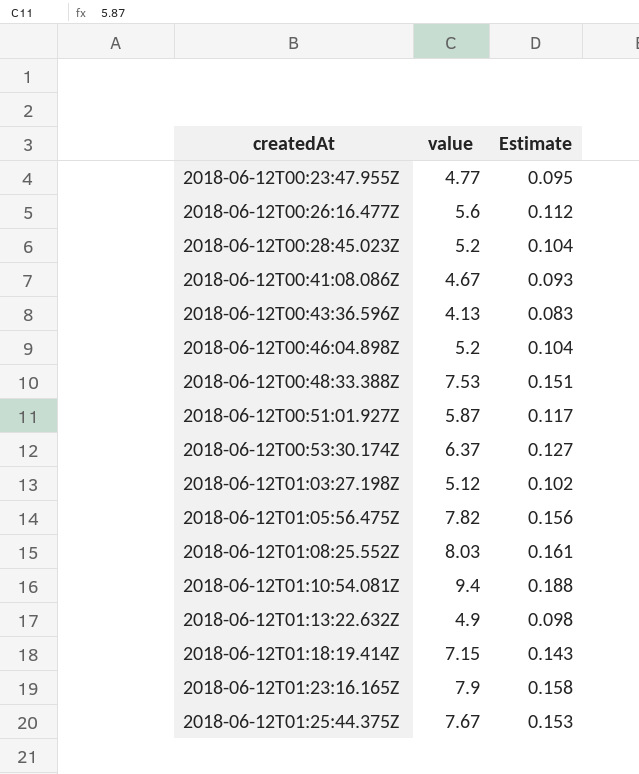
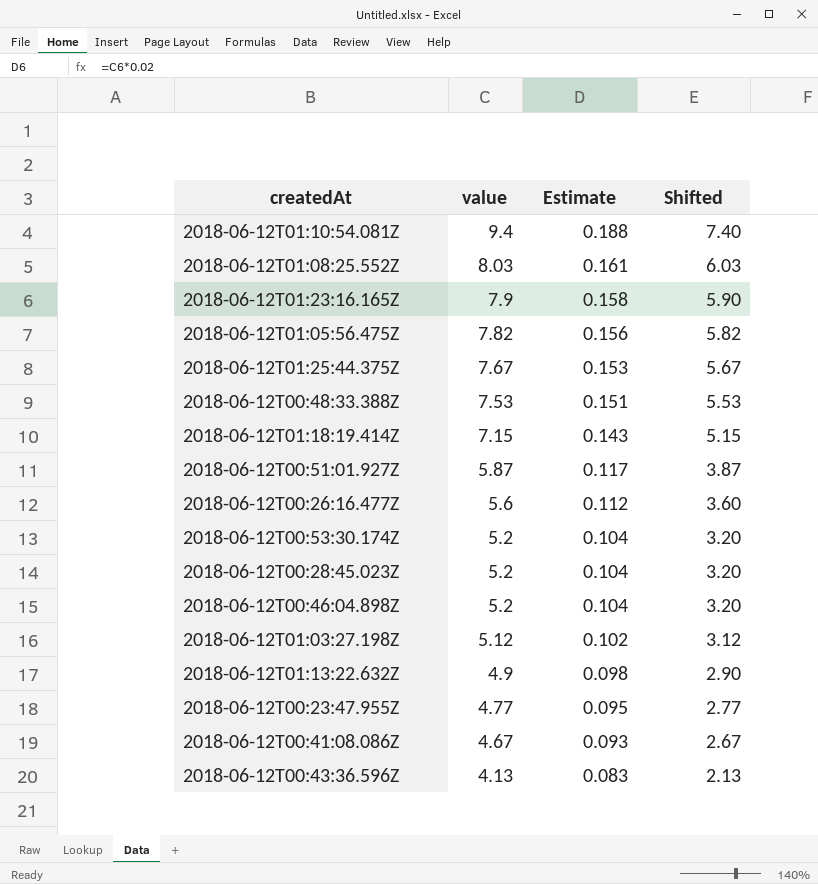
row order: createdAt ascending -> value descending
column Shifted | formula: none -> [value] - 2
2018-06-12T00:53:30.174Z | value: 6.37 -> 5.2
2018-06-12T00:53:30.174Z | Estimate: 0.127 -> 0.104

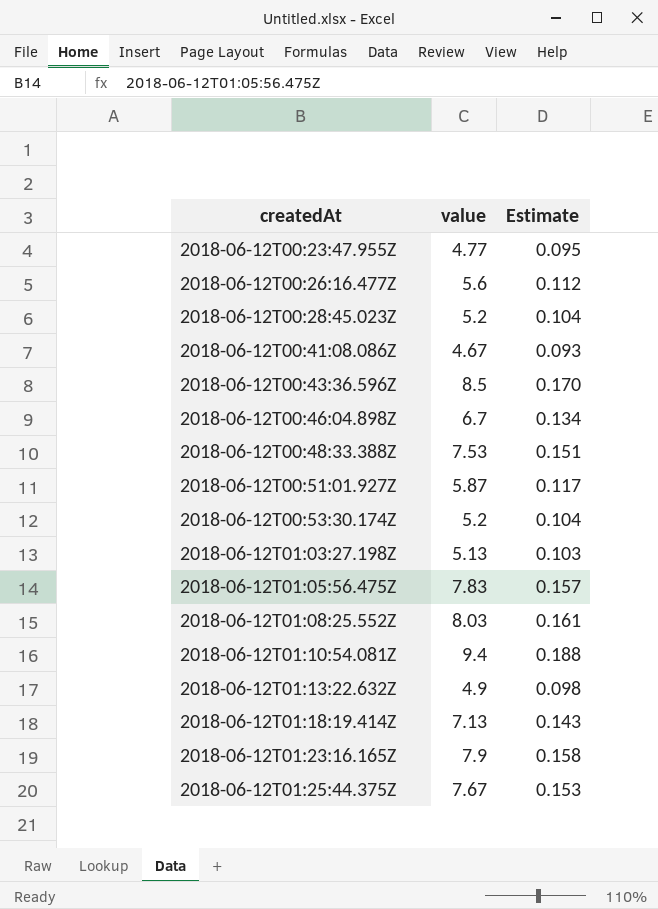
row order: value descending -> createdAt ascending
column Shifted | formula: [value] - 2 -> none
2018-06-12T00:43:36.596Z | value: 4.13 -> 8.5
2018-06-12T00:43:36.596Z | Estimate: 0.083 -> 0.170
2018-06-12T00:46:04.898Z | value: 5.2 -> 6.7
2018-06-12T00:46:04.898Z | Estimate: 0.104 -> 0.134
2018-06-12T01:03:27.198Z | value: 5.12 -> 5.13
2018-06-12T01:03:27.198Z | Estimate: 0.102 -> 0.103
2018-06-12T01:05:56.475Z | value: 7.82 -> 7.83
2018-06-12T01:05:56.475Z | Estimate: 0.156 -> 0.157
2018-06-12T01:18:19.414Z | value: 7.15 -> 7.13

